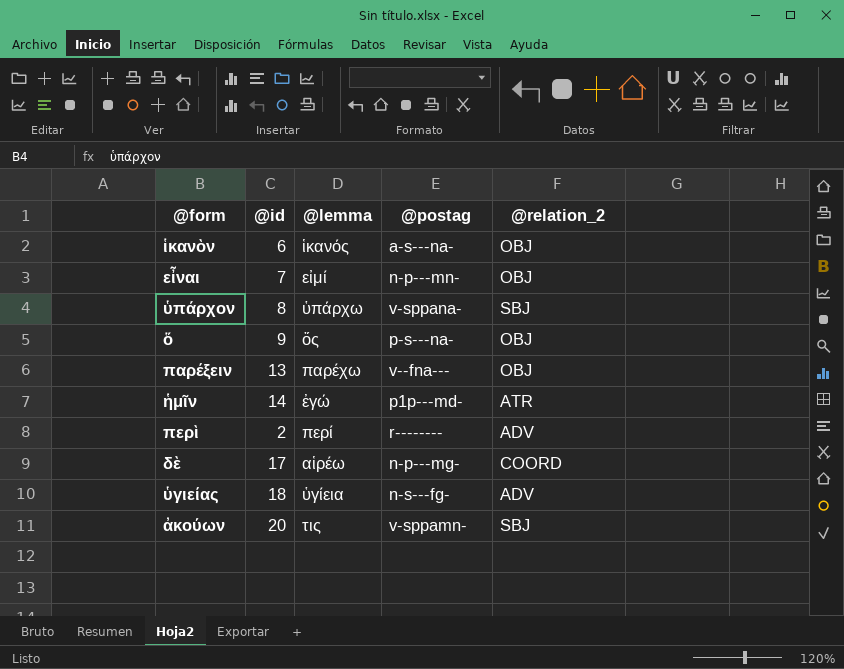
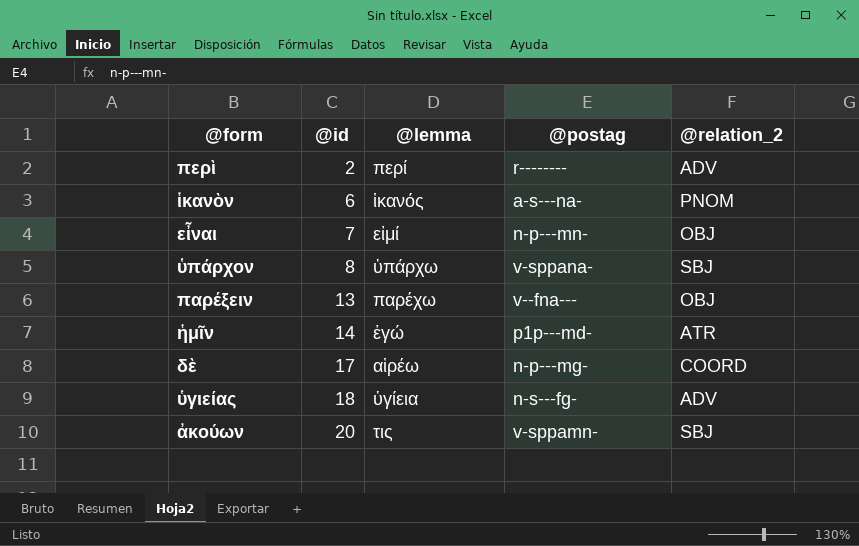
row order: none -> @id ascending
row ὅ: 9 | ὅς | p-s---na- | OBJ -> none
ἱκανὸν | @relation_2: OBJ -> PNOM

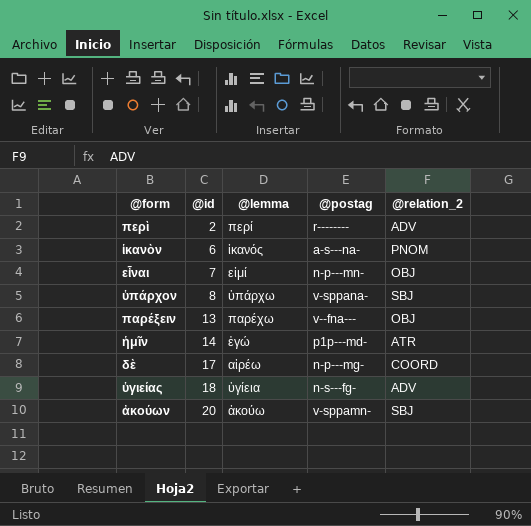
ἀκούων | @lemma: τις -> ἀκούω

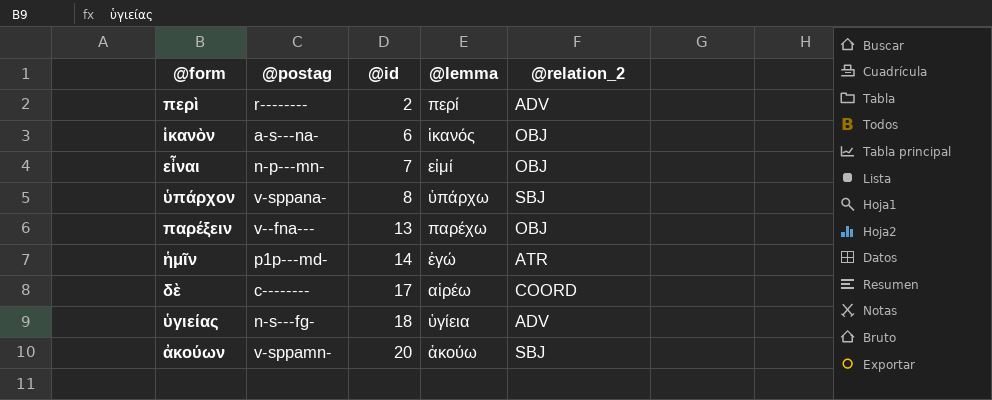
column @postag | position: 4 -> 2
ἱκανὸν | @relation_2: PNOM -> OBJ
δὲ | @postag: n-p---mg- -> c--------

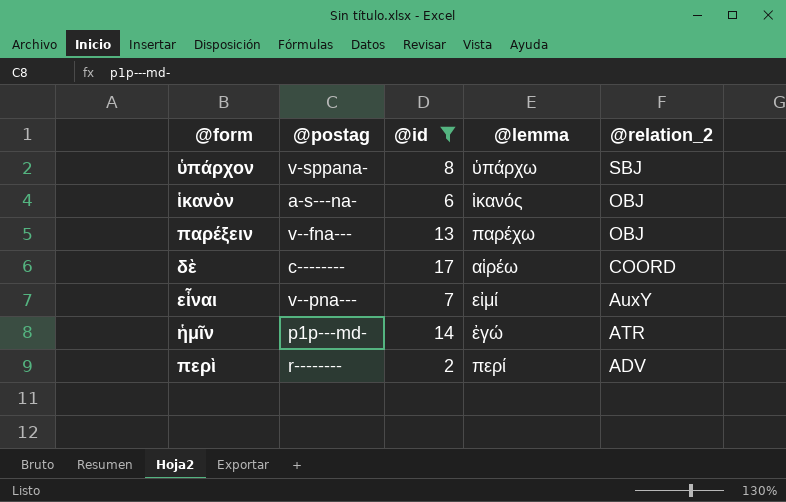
filter: none -> @id <= 17
row order: @id ascending -> @relation_2 descending
εἶναι | @postag: n-p---mn- -> v--pna---
εἶναι | @relation_2: OBJ -> AuxY

